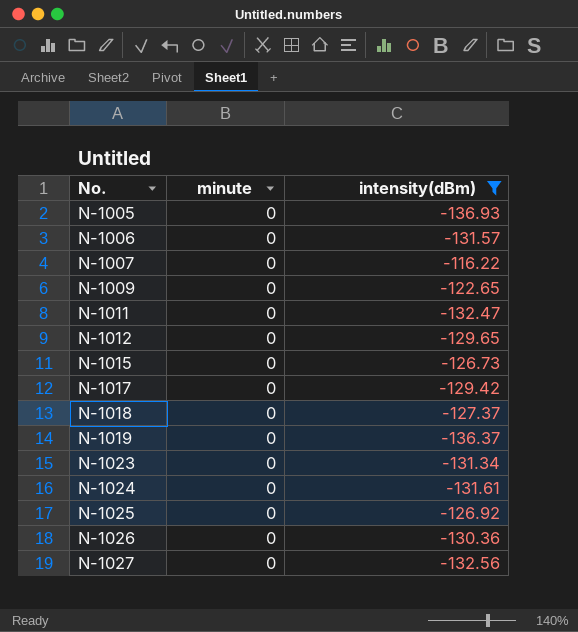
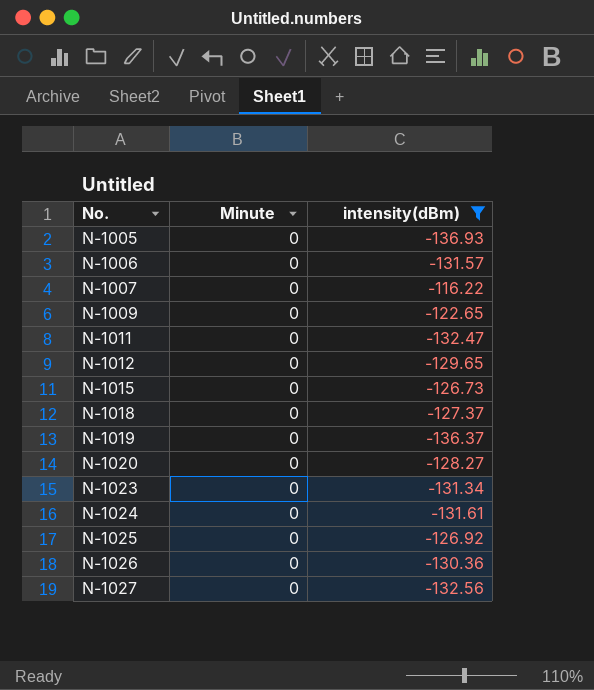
column name: minute -> Minute
row N-1017: 0 | -129.42 -> none
row N-1020: none -> 0 | -128.27

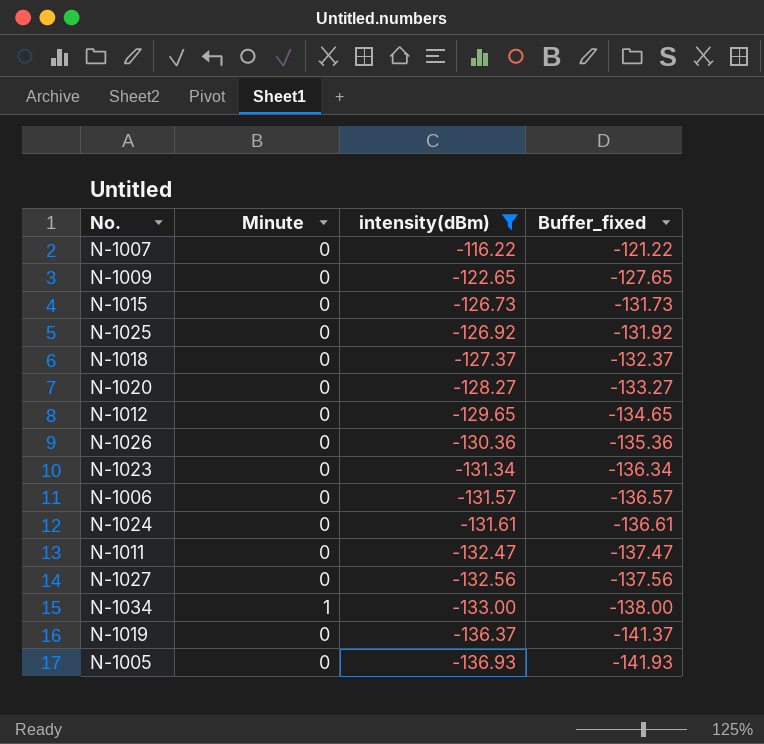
row order: No. ascending -> intensity(dBm) descending
column Buffer_fixed | formula: none -> [intensity(dBm)] - 5
row N-1034: none -> 1 | -133.00 | -138.00

